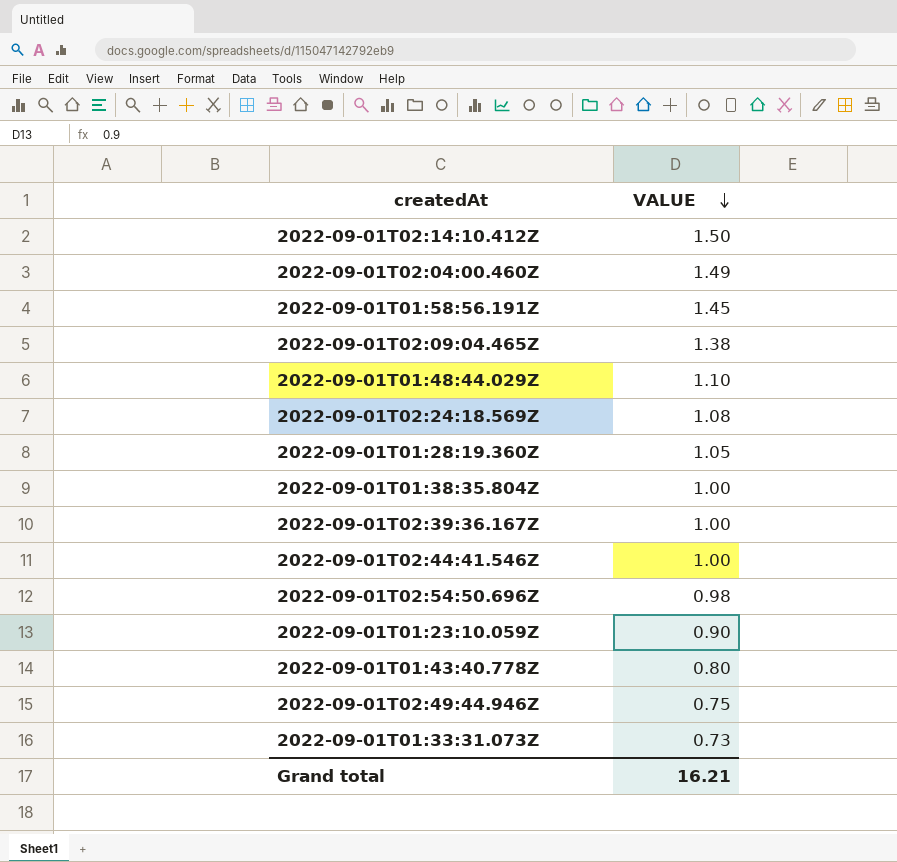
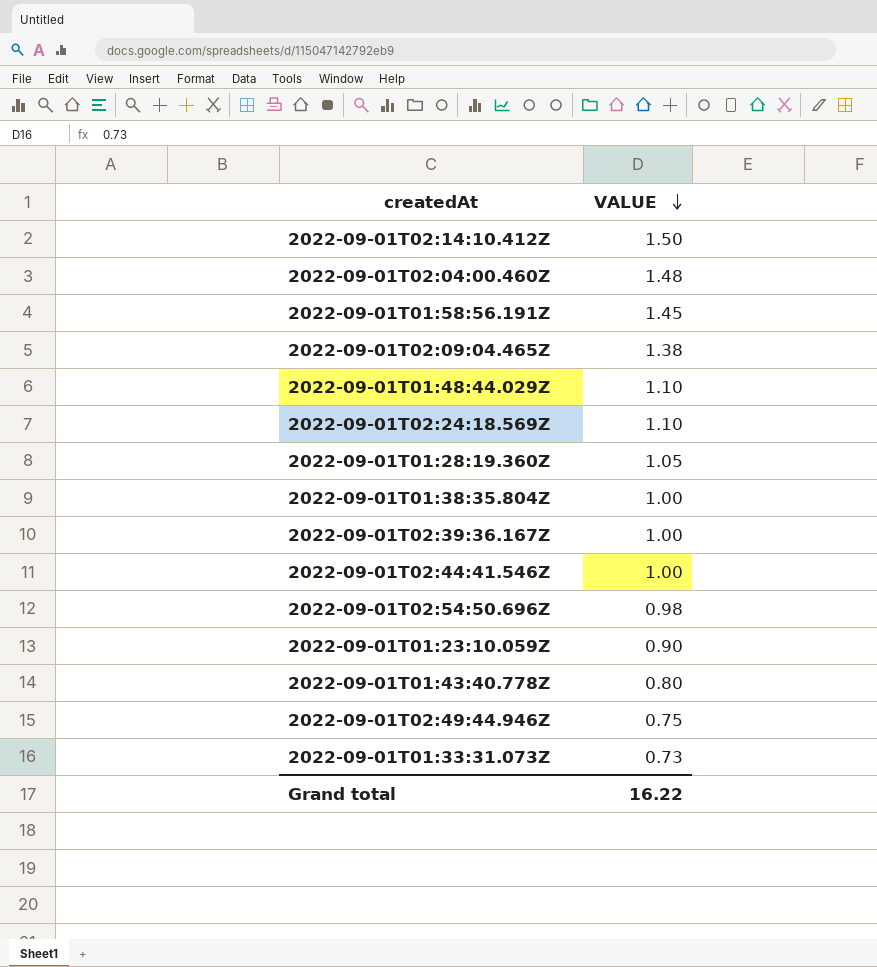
2022-09-01T02:04:00.460Z | VALUE: 1.49 -> 1.48
2022-09-01T02:24:18.569Z | VALUE: 1.08 -> 1.10
Grand total | VALUE: 16.21 -> 16.22

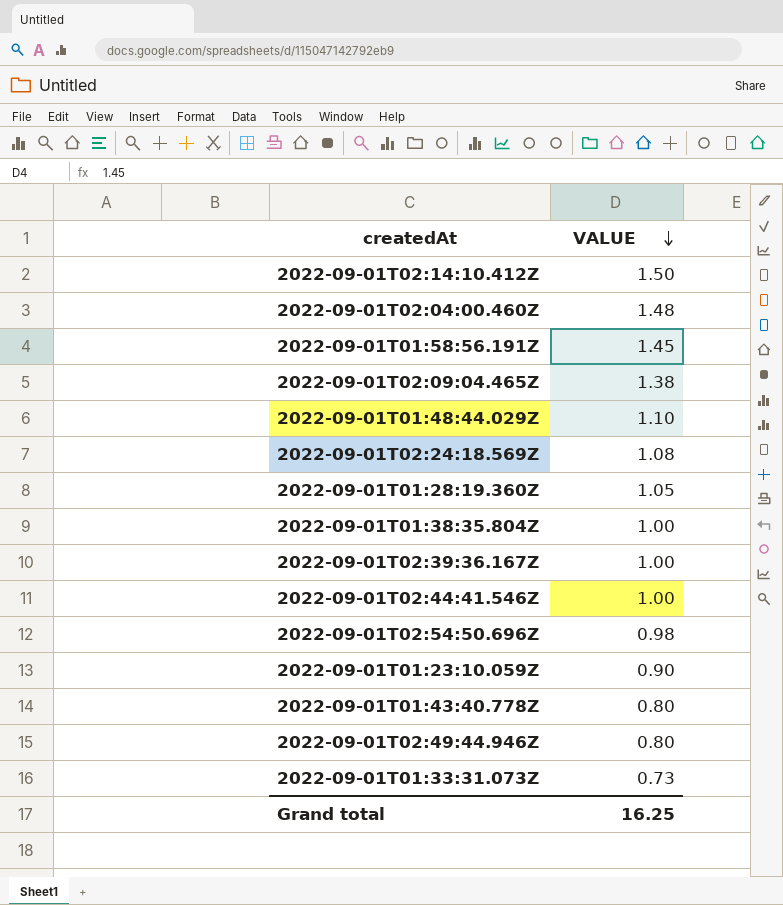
2022-09-01T02:24:18.569Z | VALUE: 1.10 -> 1.08
2022-09-01T02:49:44.946Z | VALUE: 0.75 -> 0.80
Grand total | VALUE: 16.22 -> 16.25

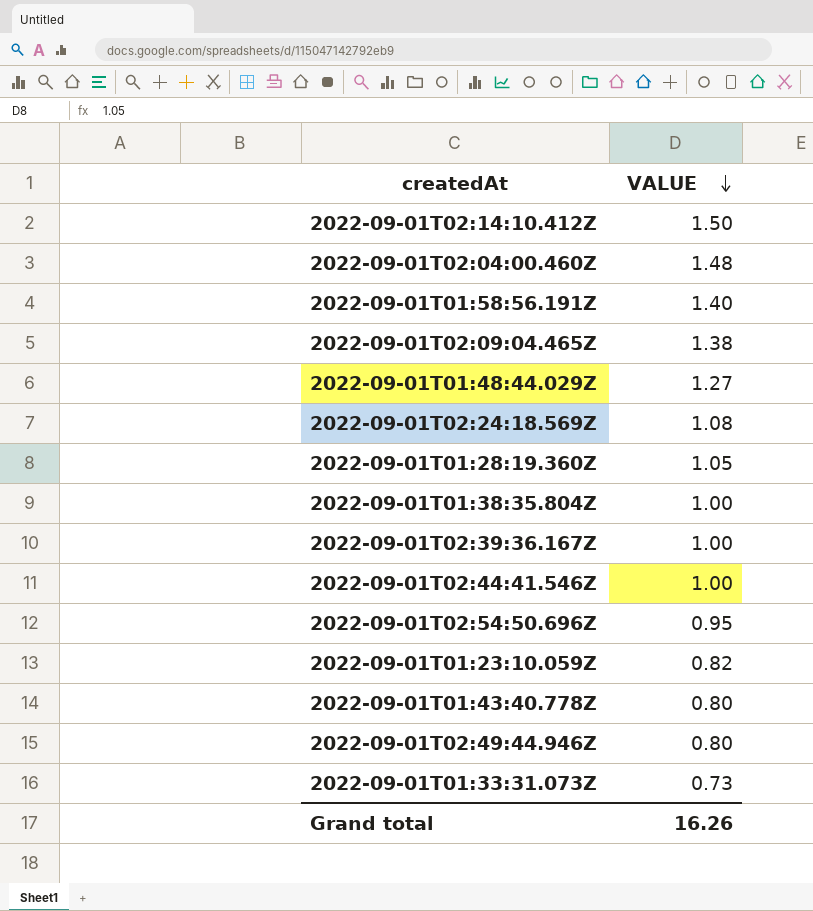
2022-09-01T01:58:56.191Z | VALUE: 1.45 -> 1.40
2022-09-01T01:48:44.029Z | VALUE: 1.10 -> 1.27
2022-09-01T02:54:50.696Z | VALUE: 0.98 -> 0.95
2022-09-01T01:23:10.059Z | VALUE: 0.90 -> 0.82
Grand total | VALUE: 16.25 -> 16.26

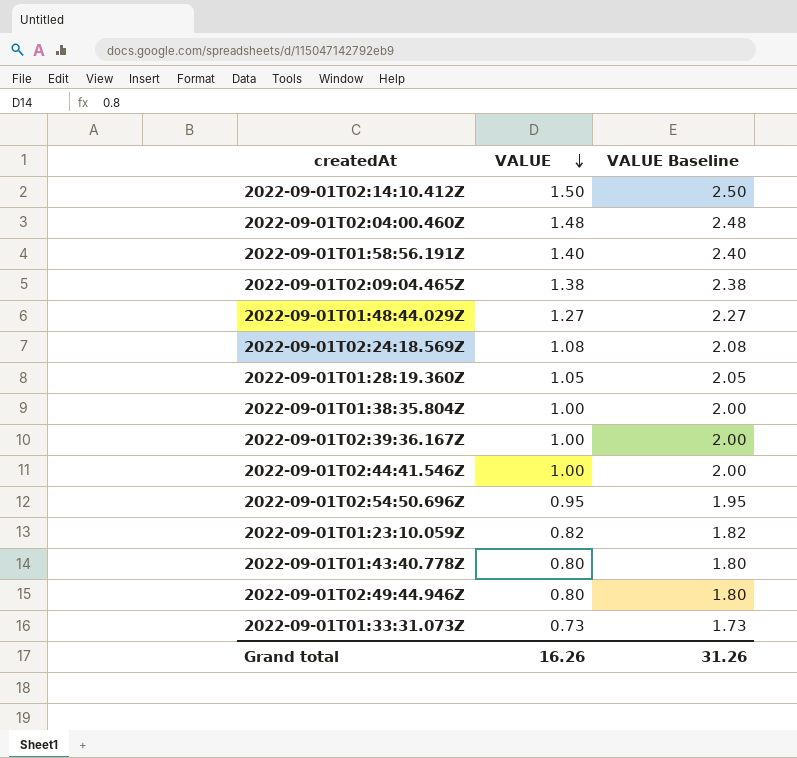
column VALUE Baseline | formula: none -> [VALUE] + 1

